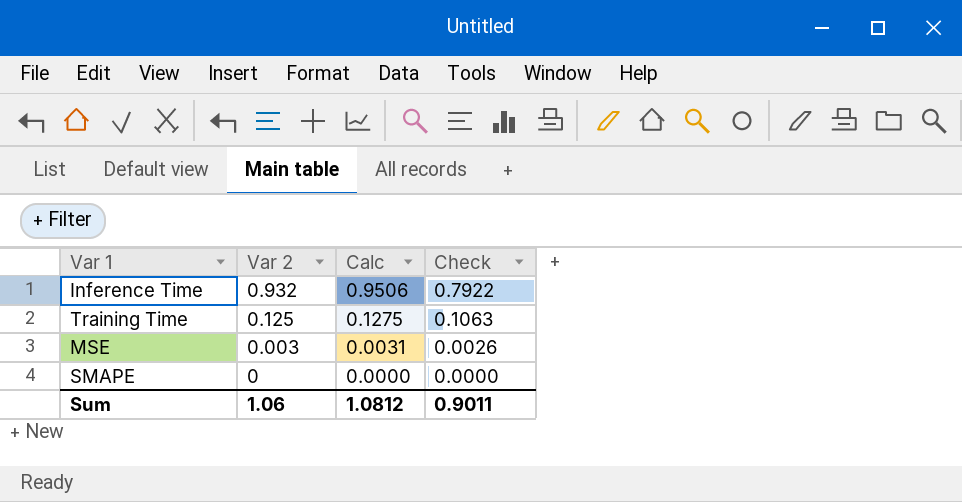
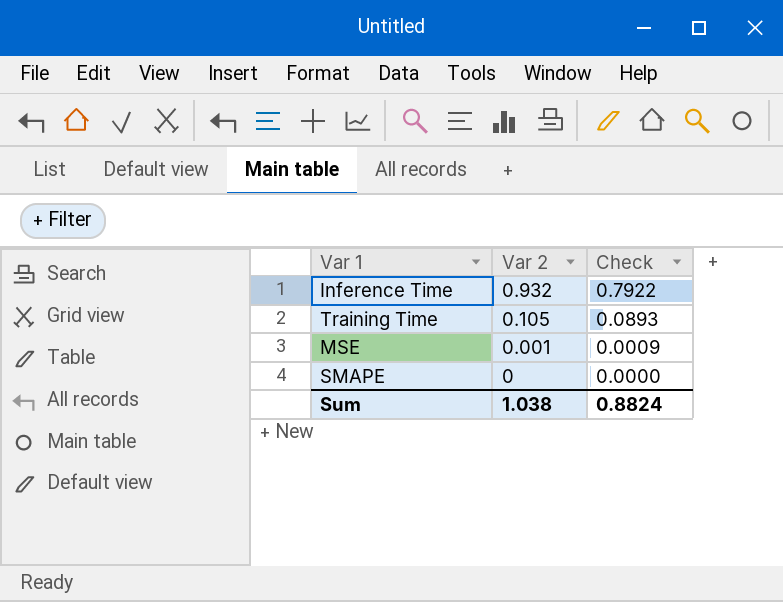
column Calc | formula: [Var 2] * 1.02 -> none
Training Time | Var 2: 0.125 -> 0.105
Training Time | Check: 0.1063 -> 0.0893
MSE | Var 2: 0.003 -> 0.001
MSE | Check: 0.0026 -> 0.0009
Sum | Var 2: 1.06 -> 1.038
Sum | Check: 0.9011 -> 0.8824

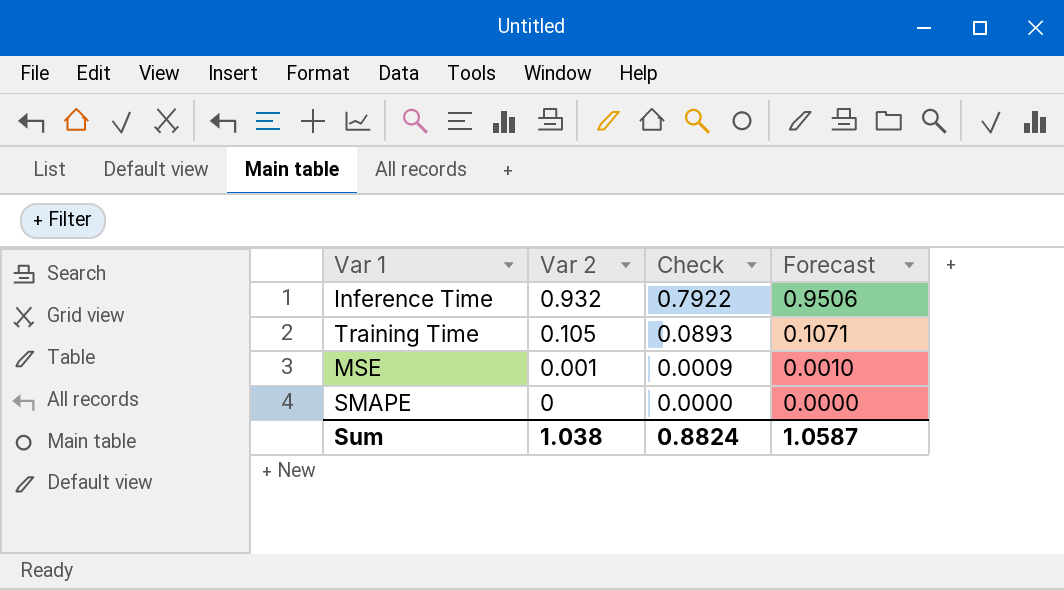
column Forecast | formula: none -> [Var 2] * 1.02

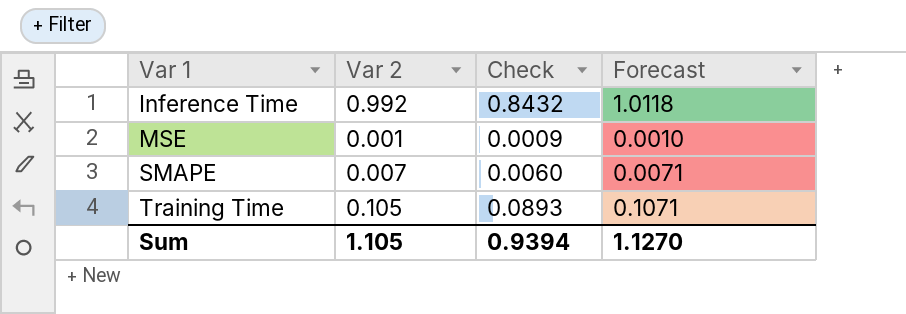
row order: Var 2 descending -> Var 1 ascending
Inference Time | Var 2: 0.932 -> 0.992
Inference Time | Check: 0.7922 -> 0.8432
Inference Time | Forecast: 0.9506 -> 1.0118
SMAPE | Var 2: 0 -> 0.007
SMAPE | Check: 0.0000 -> 0.0060
SMAPE | Forecast: 0.0000 -> 0.0071
Sum | Var 2: 1.038 -> 1.105
Sum | Check: 0.8824 -> 0.9394
Sum | Forecast: 1.0587 -> 1.1270

